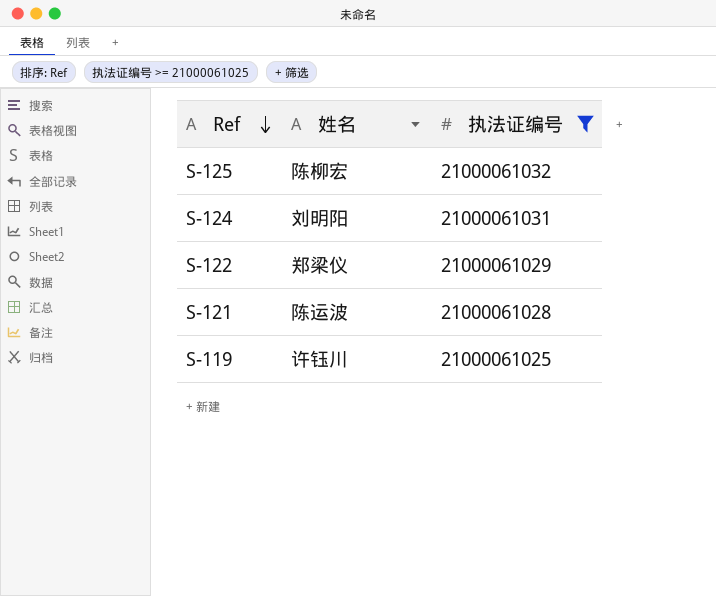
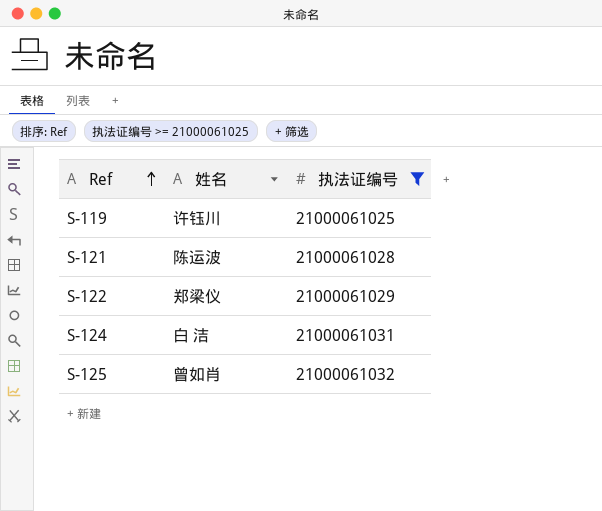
row order: Ref descending -> Ref ascending
S-124 | 姓名: 刘明阳 -> 白 洁
S-125 | 姓名: 陈柳宏 -> 曾如肖

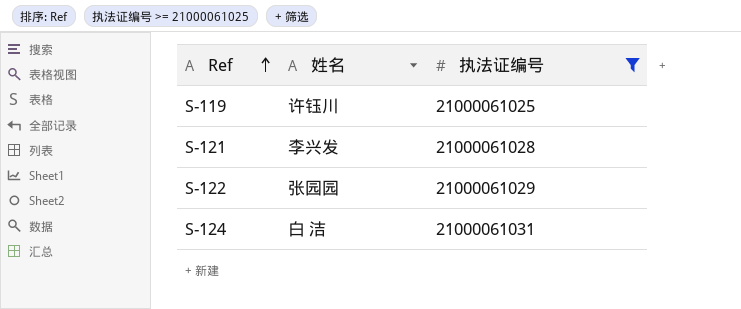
row S-125: 曾如肖 | 21000061032 -> none
S-121 | 姓名: 陈运波 -> 李兴发
S-122 | 姓名: 郑梁仪 -> 张园园

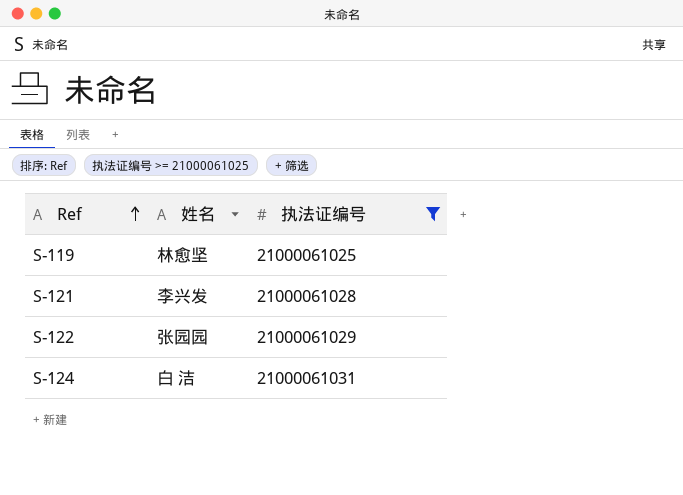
S-119 | 姓名: 许钰川 -> 林愈坚

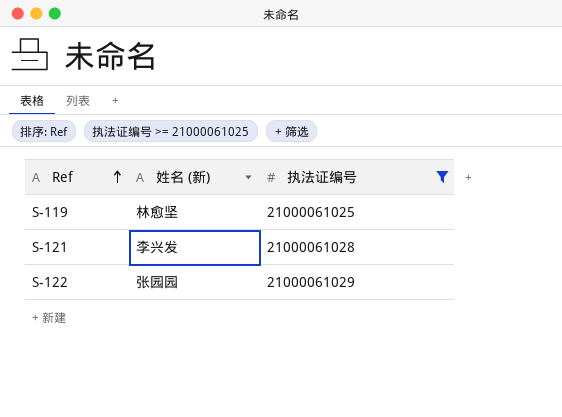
column name: 姓名 -> 姓名 (新)
row S-124: 白 洁 | 21000061031 -> none

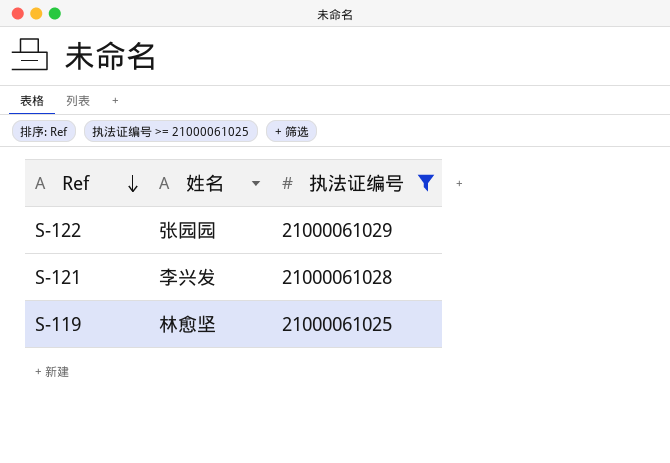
row order: Ref ascending -> Ref descending
column name: 姓名 (新) -> 姓名

